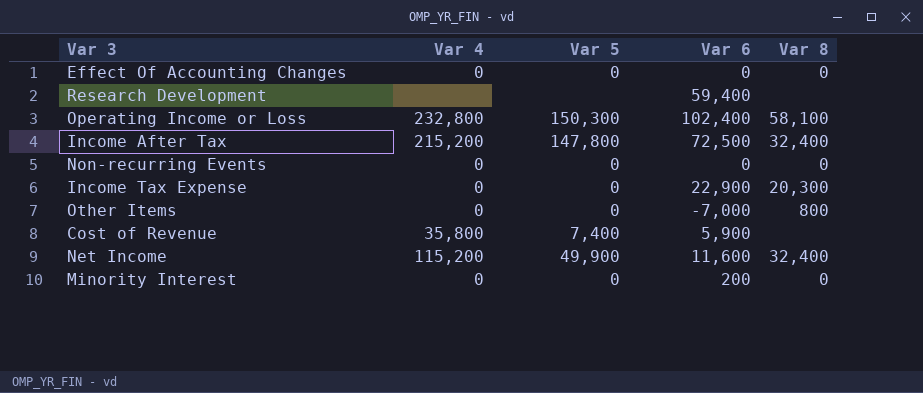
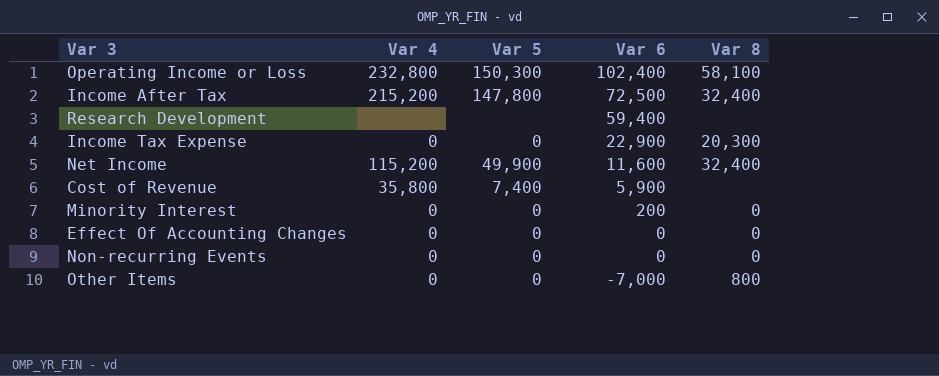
row order: none -> Var 6 descending

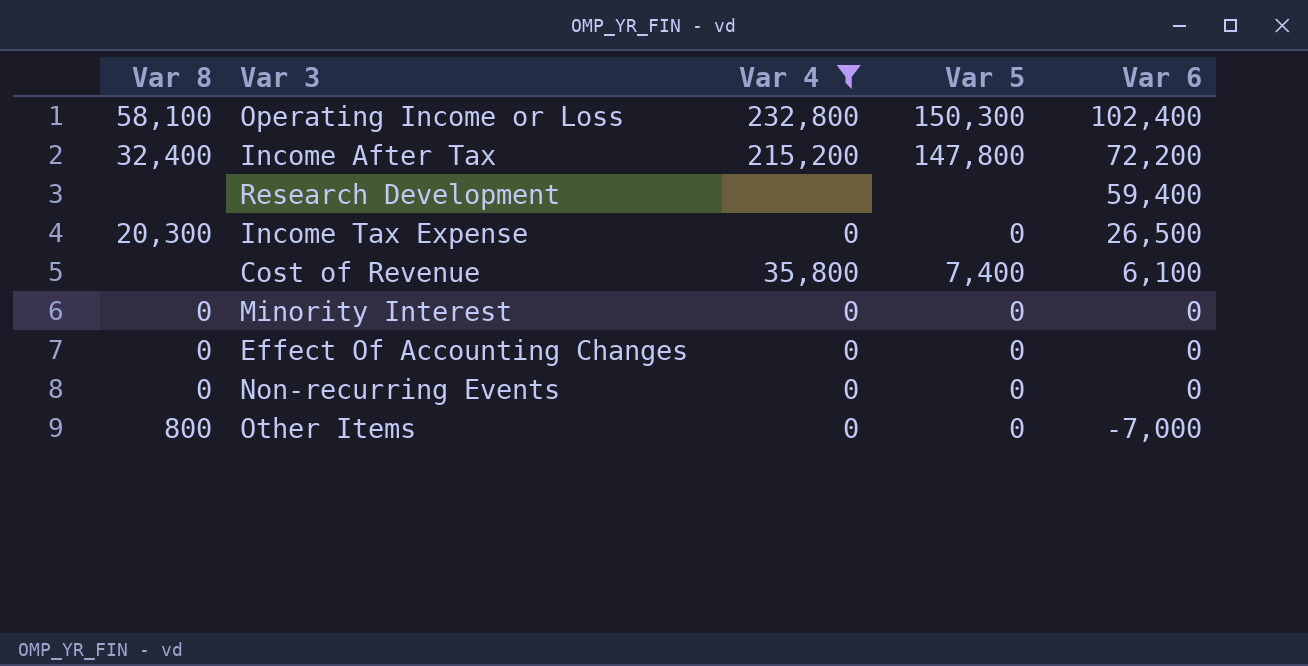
filter: none -> Var 4 != 115,200
column Var 8 | position: 5 -> 1
Income After Tax | Var 6: 72,500 -> 72,200
Income Tax Expense | Var 6: 22,900 -> 26,500
Cost of Revenue | Var 6: 5,900 -> 6,100
Minority Interest | Var 6: 200 -> 0

